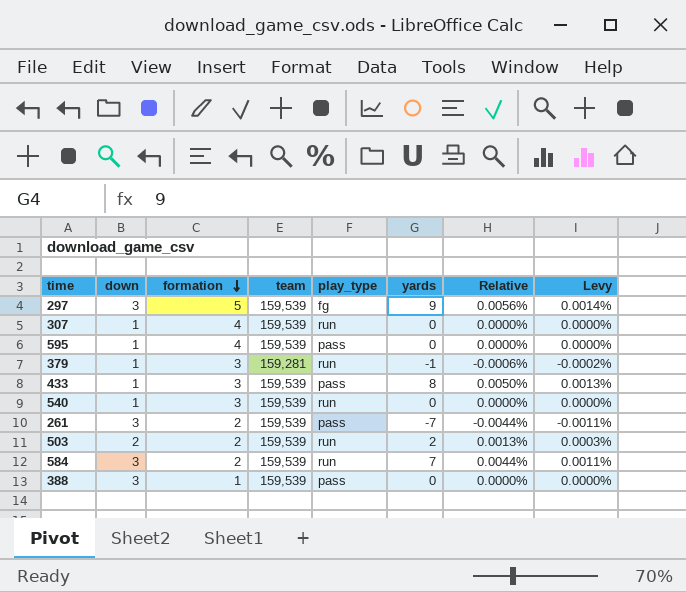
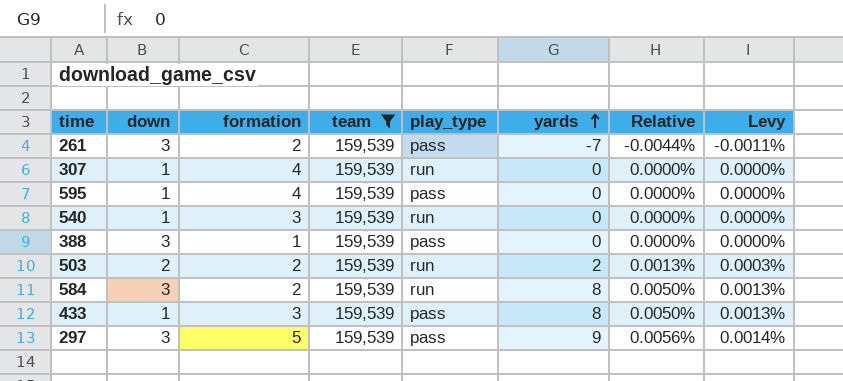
filter: none -> team = 159,539
row order: formation descending -> yards ascending
584 | yards: 7 -> 8
584 | Relative: 0.0044% -> 0.0050%
584 | Levy: 0.0011% -> 0.0013%
297 | play_type: fg -> pass

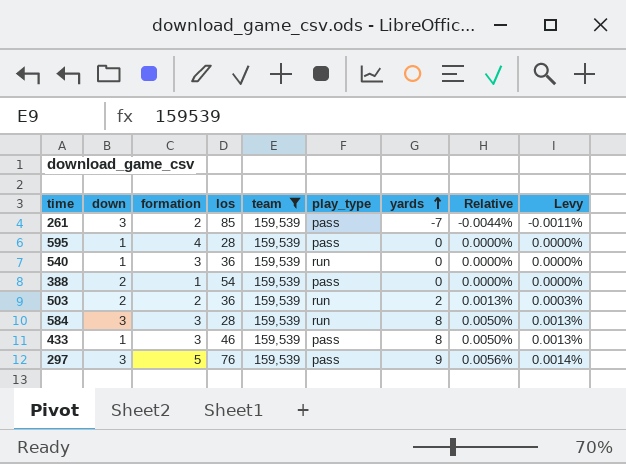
column los | position: none -> 4
row 307: 1 | 4 | 159,539 | run | 0 | 0.0000% | 0.0000% -> none
388 | down: 3 -> 2
584 | formation: 2 -> 3

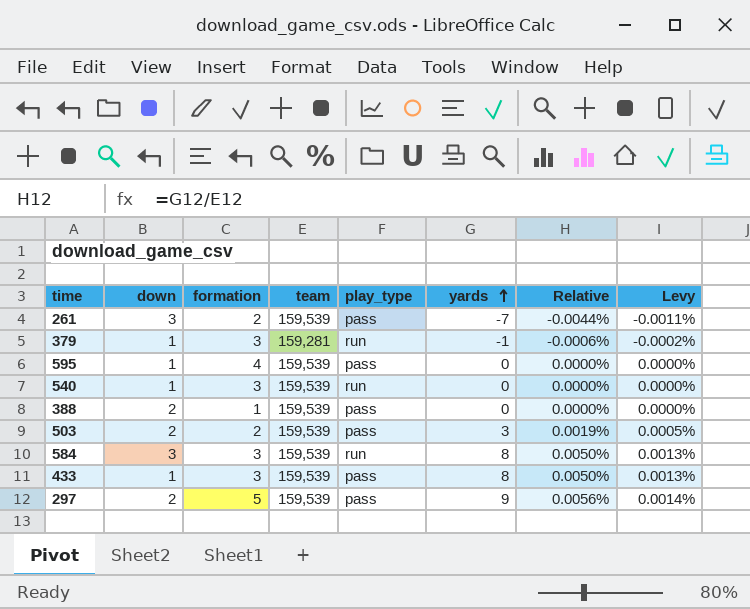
filter: team = 159,539 -> none
column los | position: 4 -> none
503 | play_type: run -> pass
503 | yards: 2 -> 3
503 | Relative: 0.0013% -> 0.0019%
503 | Levy: 0.0003% -> 0.0005%
297 | down: 3 -> 2

